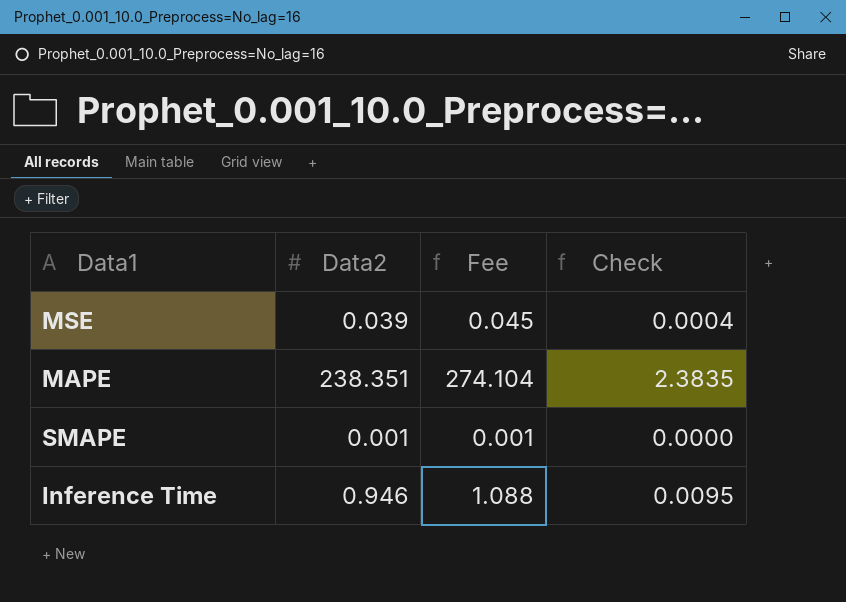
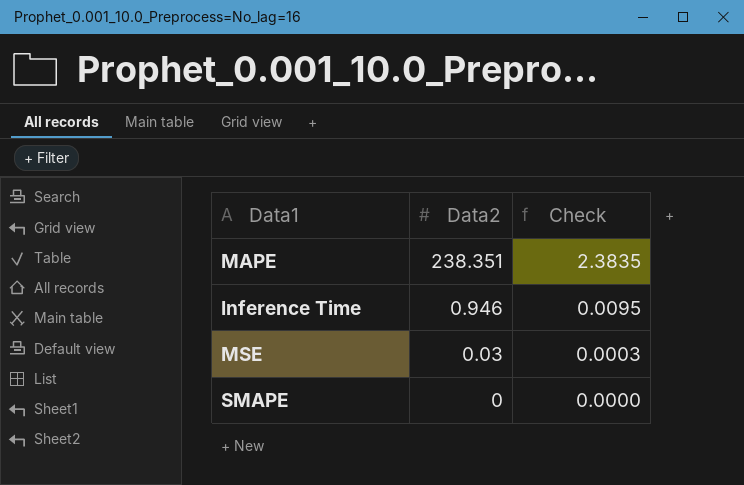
row order: none -> Data2 descending
column Fee | formula: [Data2] * 1.15 -> none
MSE | Data2: 0.039 -> 0.03
MSE | Check: 0.0004 -> 0.0003
SMAPE | Data2: 0.001 -> 0

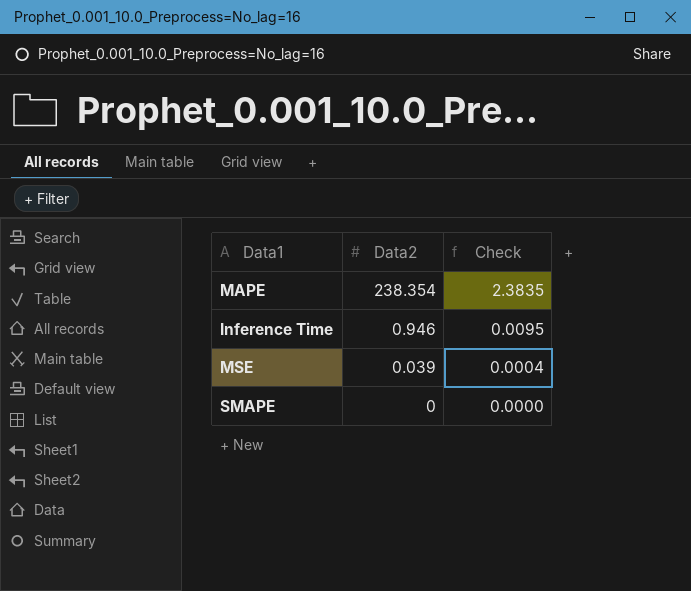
MAPE | Data2: 238.351 -> 238.354
MSE | Data2: 0.03 -> 0.039
MSE | Check: 0.0003 -> 0.0004

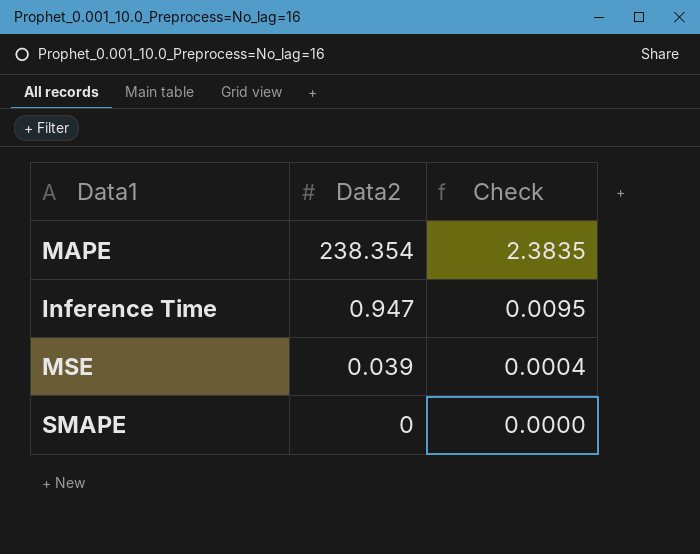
Inference Time | Data2: 0.946 -> 0.947

